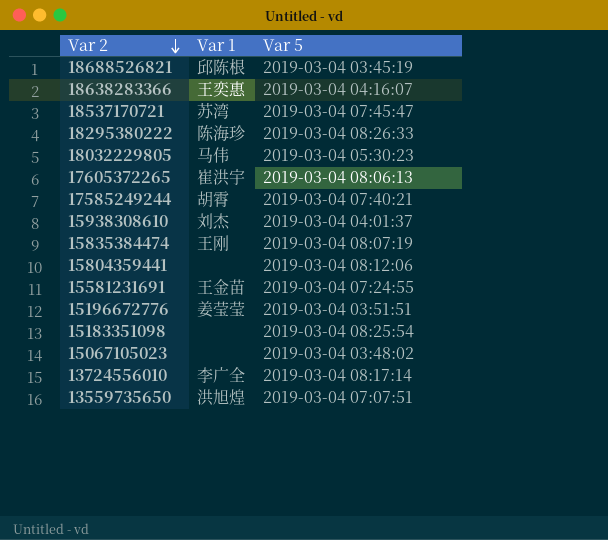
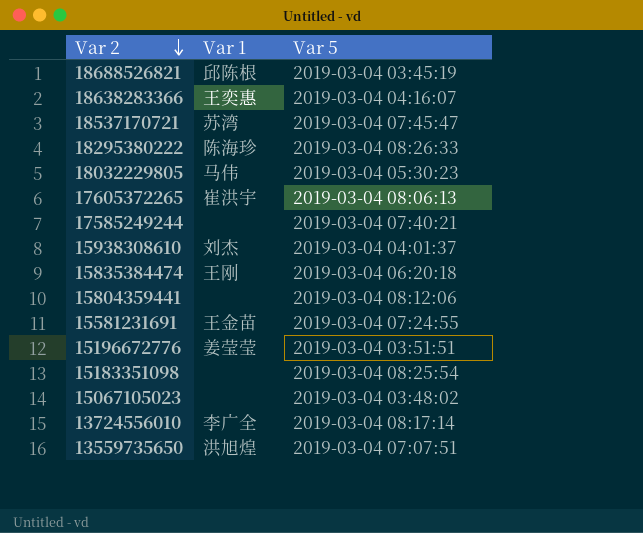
17585249244 | Var 1: 胡霄 -> none
15835384474 | Var 5: 2019-03-04 08:07:19 -> 2019-03-04 06:20:18

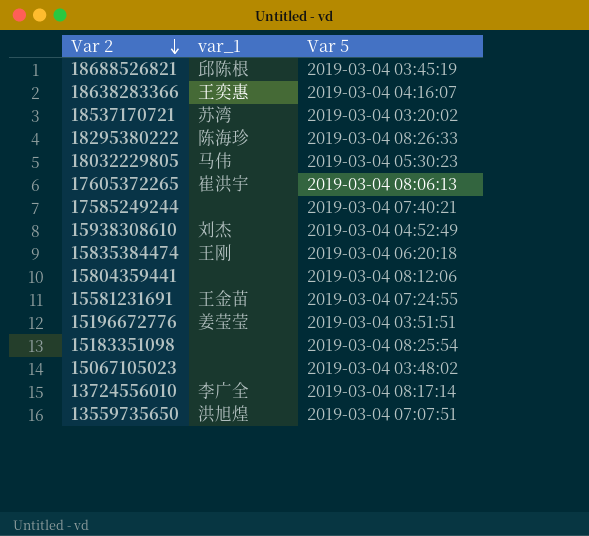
column name: Var 1 -> var_1
18537170721 | Var 5: 2019-03-04 07:45:47 -> 2019-03-04 03:20:02
15938308610 | Var 5: 2019-03-04 04:01:37 -> 2019-03-04 04:52:49

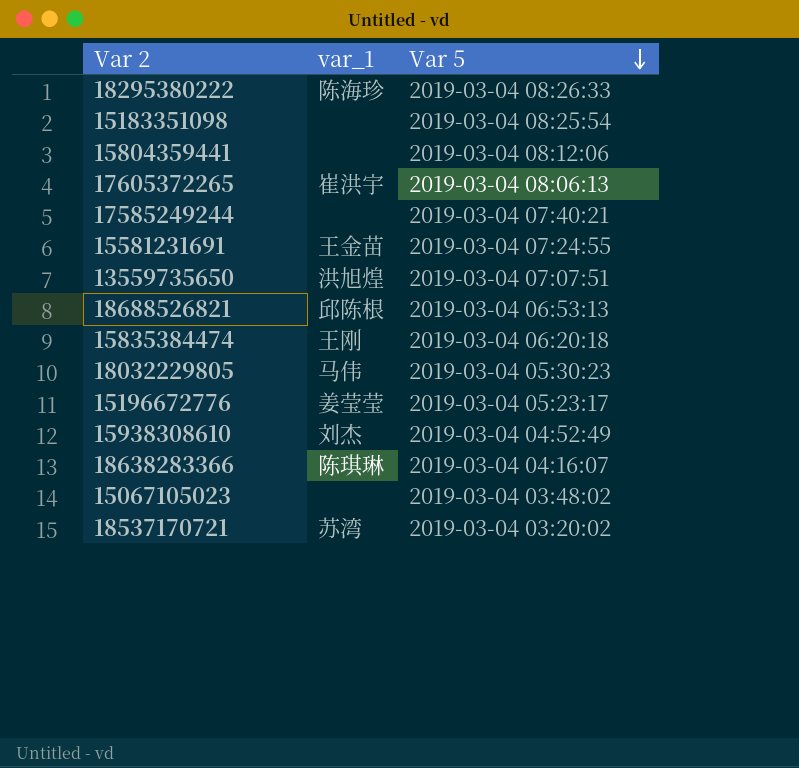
row order: Var 2 descending -> Var 5 descending
row 13724556010: 李广全 | 2019-03-04 08:17:14 -> none
18688526821 | Var 5: 2019-03-04 03:45:19 -> 2019-03-04 06:53:13
15196672776 | Var 5: 2019-03-04 03:51:51 -> 2019-03-04 05:23:17
18638283366 | var_1: 王奕惠 -> 陈琪琳

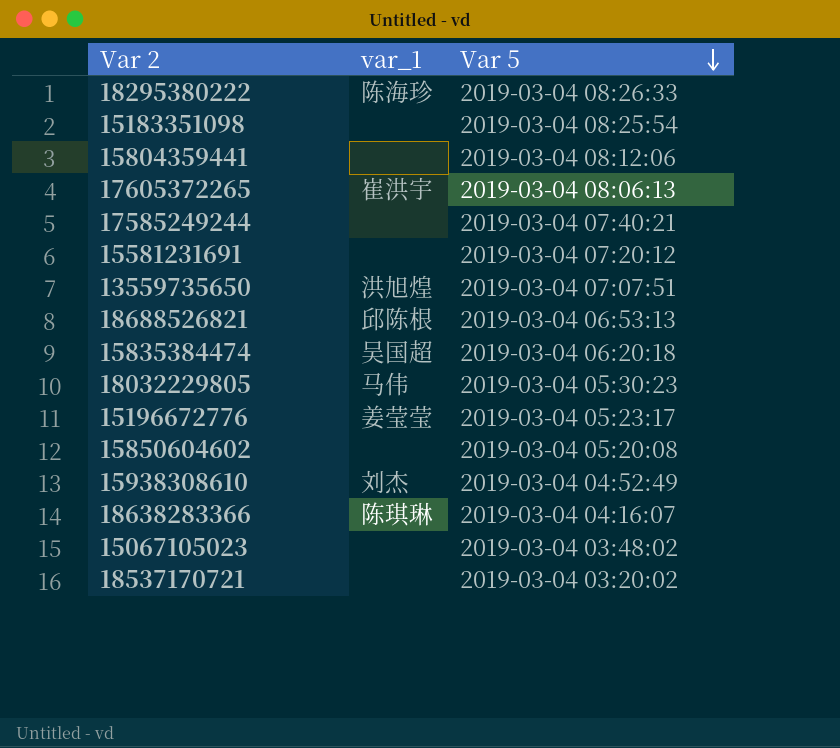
15581231691 | var_1: 王金苗 -> none
15581231691 | Var 5: 2019-03-04 07:24:55 -> 2019-03-04 07:20:12
15835384474 | var_1: 王刚 -> 吴国超
row 15850604602: none -> none | 2019-03-04 05:20:08
18537170721 | var_1: 苏湾 -> none

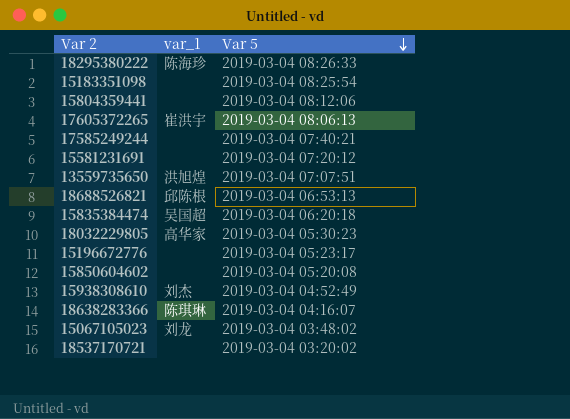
18032229805 | var_1: 马伟 -> 高华家
15196672776 | var_1: 姜莹莹 -> none
15067105023 | var_1: none -> 刘龙

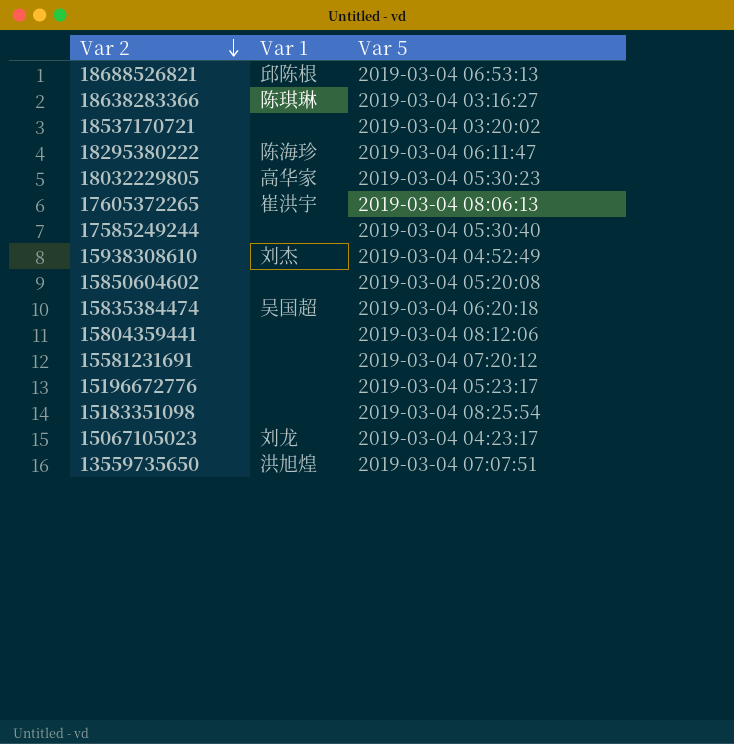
row order: Var 5 descending -> Var 2 descending
column name: var_1 -> Var 1
18638283366 | Var 5: 2019-03-04 04:16:07 -> 2019-03-04 03:16:27
18295380222 | Var 5: 2019-03-04 08:26:33 -> 2019-03-04 06:11:47
17585249244 | Var 5: 2019-03-04 07:40:21 -> 2019-03-04 05:30:40
15067105023 | Var 5: 2019-03-04 03:48:02 -> 2019-03-04 04:23:17

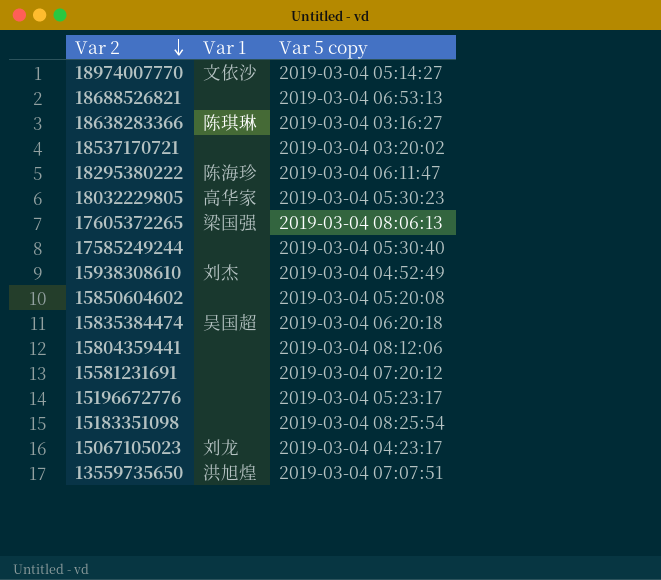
column name: Var 5 -> Var 5 copy
row 18974007770: none -> 文依沙 | 2019-03-04 05:14:27
18688526821 | Var 1: 邱陈根 -> none
17605372265 | Var 1: 崔洪宇 -> 梁国强

